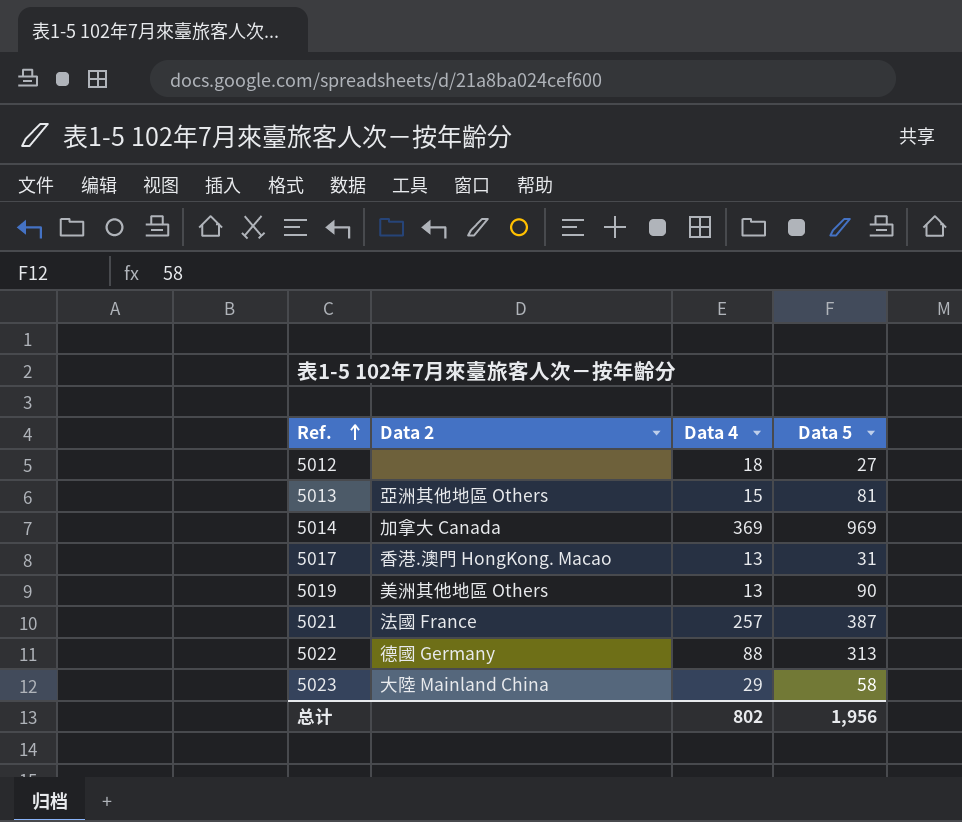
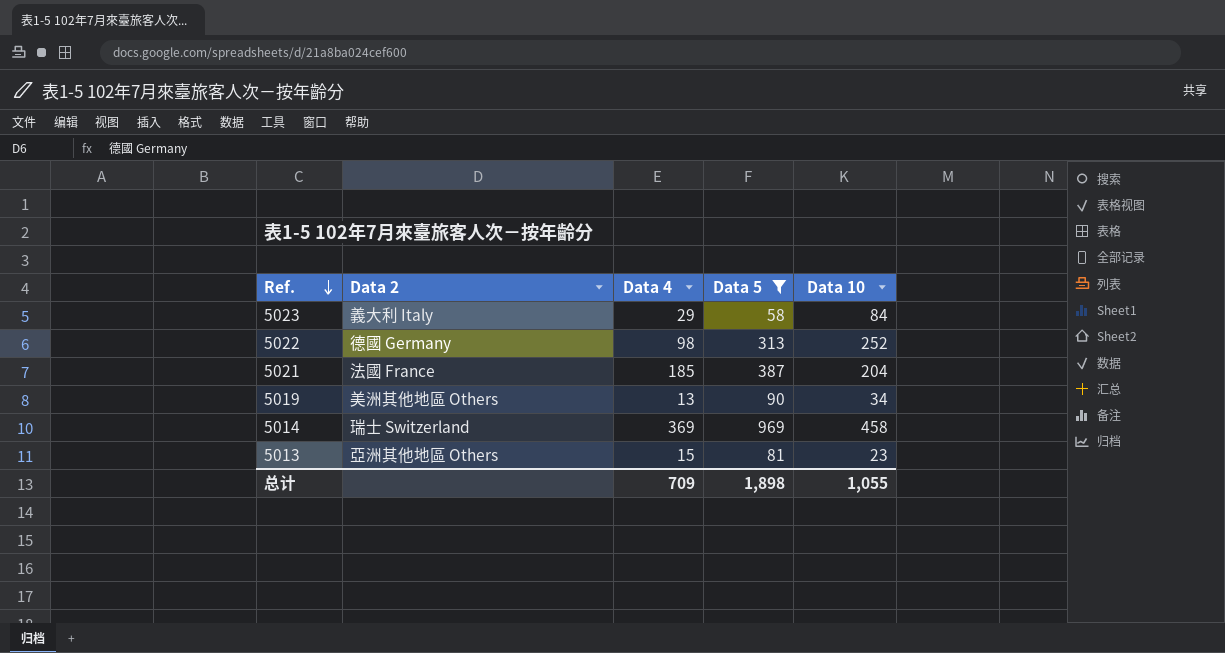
filter: none -> Data 5 >= 58
row order: Ref. ascending -> Ref. descending
column Data 10 | position: none -> 5
5023 | Data 2: 大陸 Mainland China -> 義大利 Italy
5022 | Data 4: 88 -> 98
5021 | Data 4: 257 -> 185
5014 | Data 2: 加拿大 Canada -> 瑞士 Switzerland
总计 | Data 4: 802 -> 709
总计 | Data 5: 1,956 -> 1,898

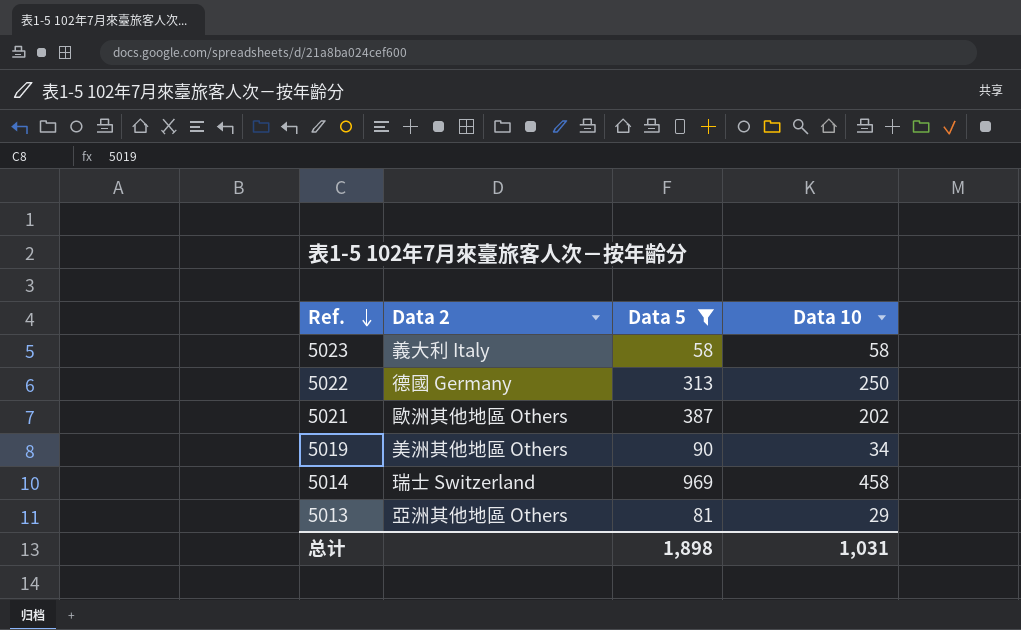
column Data 4 | position: 3 -> none
5023 | Data 10: 84 -> 58
5022 | Data 10: 252 -> 250
5021 | Data 2: 法國 France -> 歐洲其他地區 Others
5021 | Data 10: 204 -> 202
5013 | Data 10: 23 -> 29
总计 | Data 10: 1,055 -> 1,031

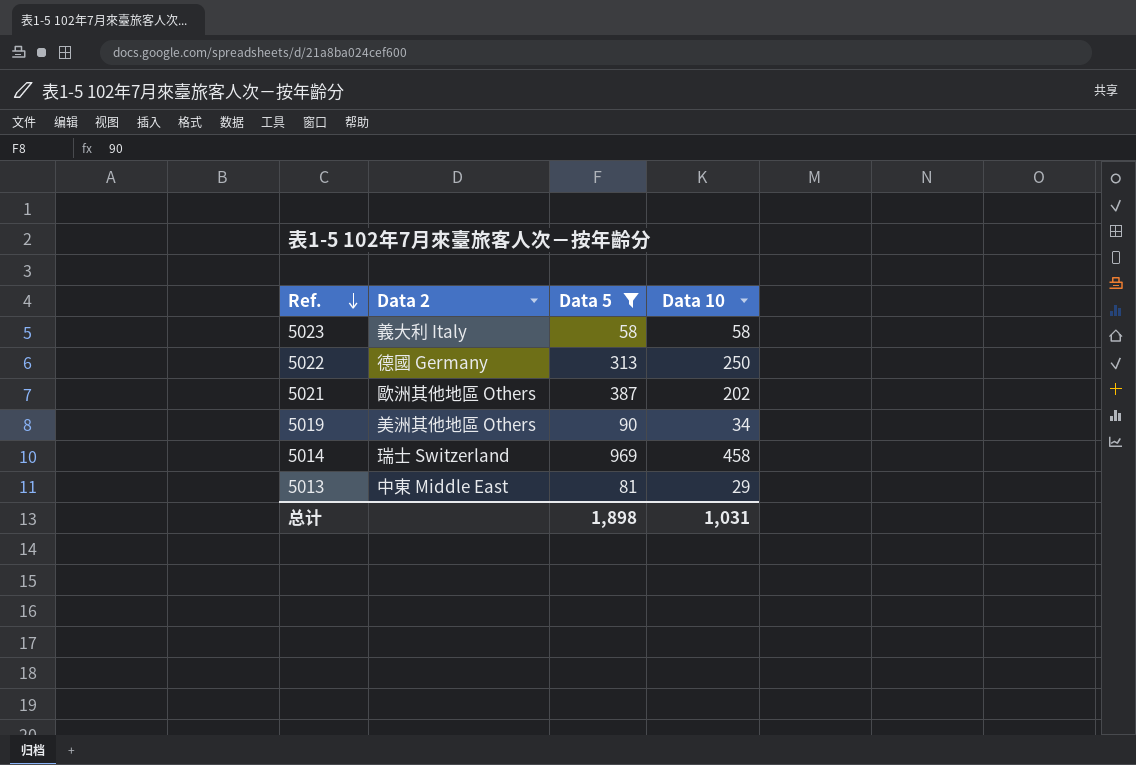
5013 | Data 2: 亞洲其他地區 Others -> 中東 Middle East

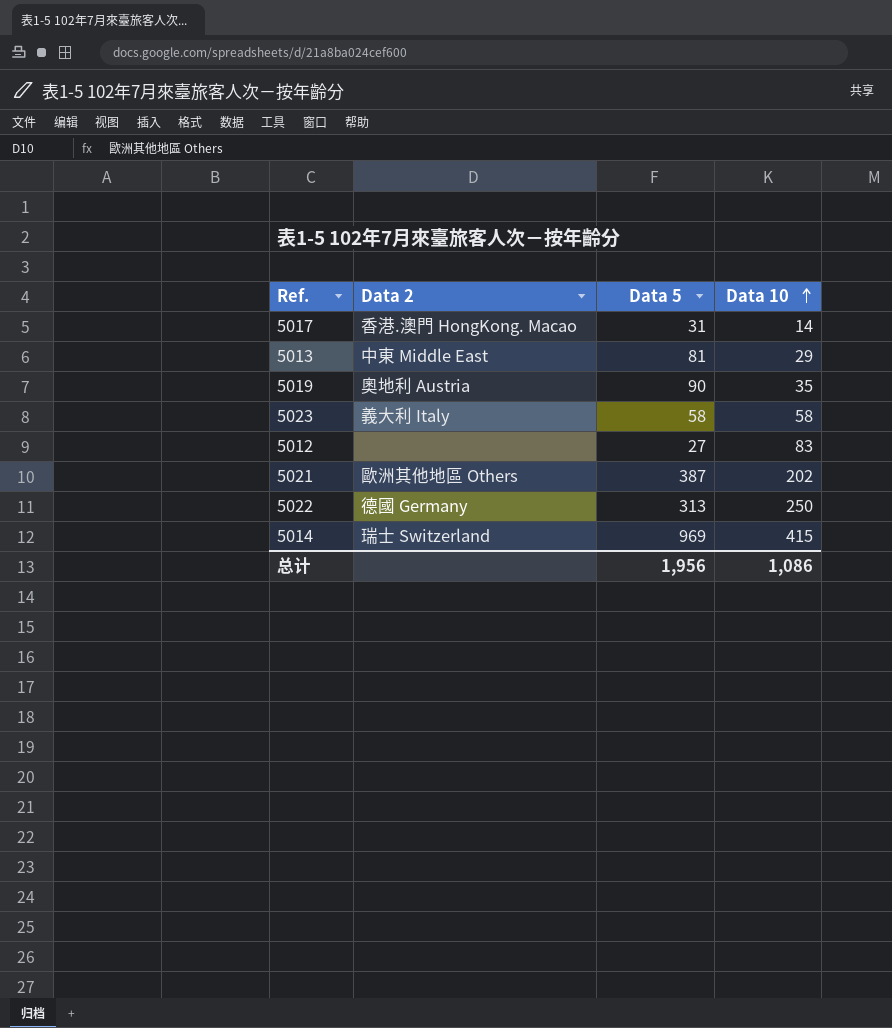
filter: Data 5 >= 58 -> none
row order: Ref. descending -> Data 10 ascending
5019 | Data 2: 美洲其他地區 Others -> 奧地利 Austria
5019 | Data 10: 34 -> 35
5014 | Data 10: 458 -> 415
总计 | Data 5: 1,898 -> 1,956
总计 | Data 10: 1,031 -> 1,086

